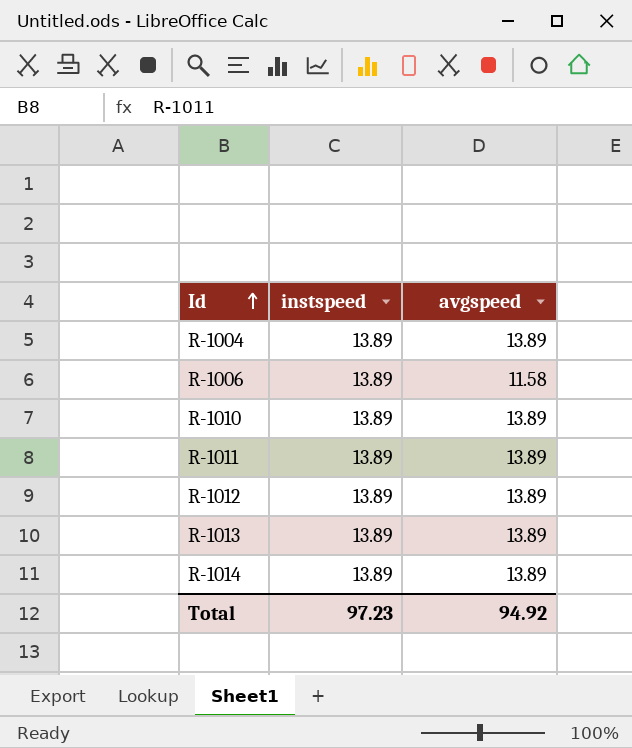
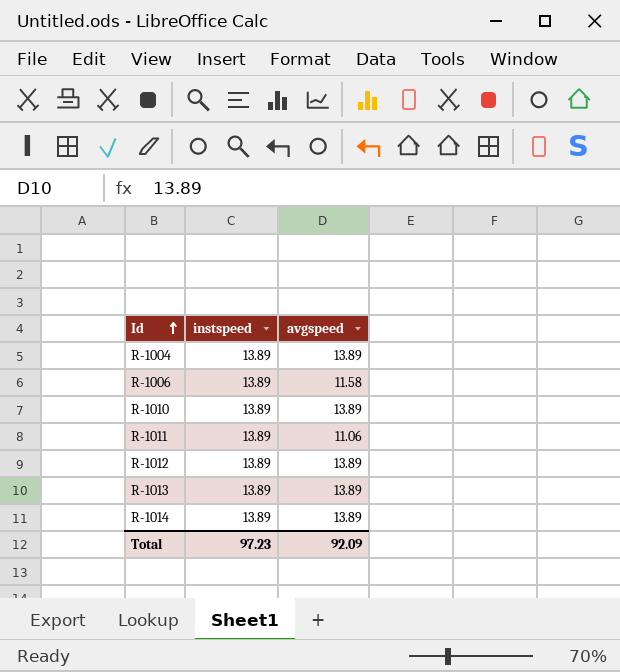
R-1011 | avgspeed: 13.89 -> 11.06
Total | avgspeed: 94.92 -> 92.09

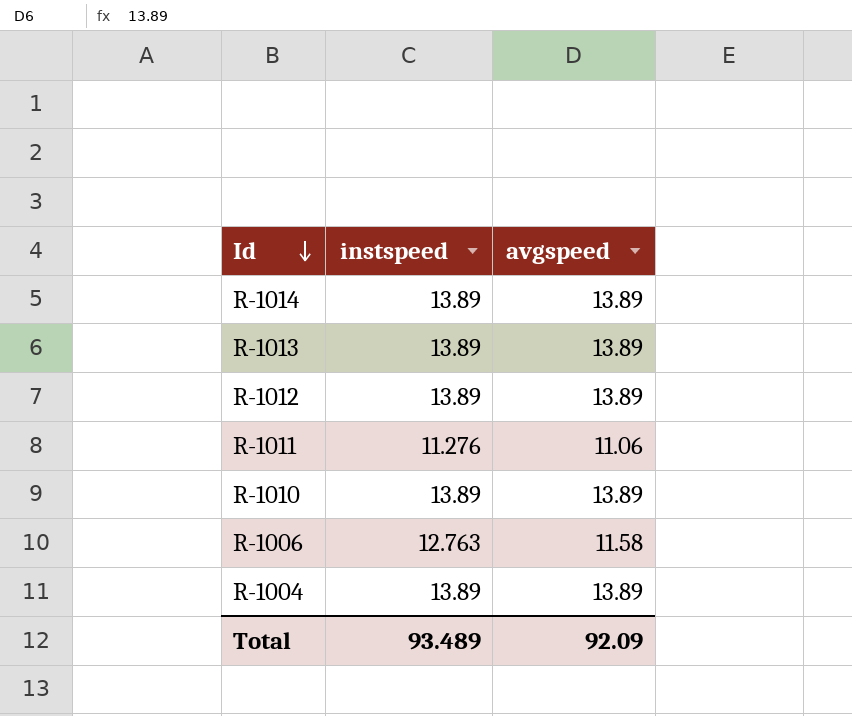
row order: Id ascending -> Id descending
R-1011 | instspeed: 13.89 -> 11.276
R-1006 | instspeed: 13.89 -> 12.763
Total | instspeed: 97.23 -> 93.489

